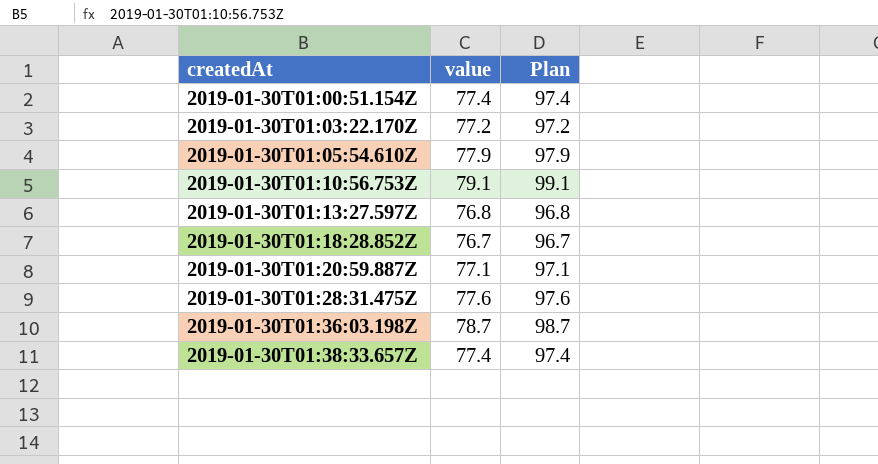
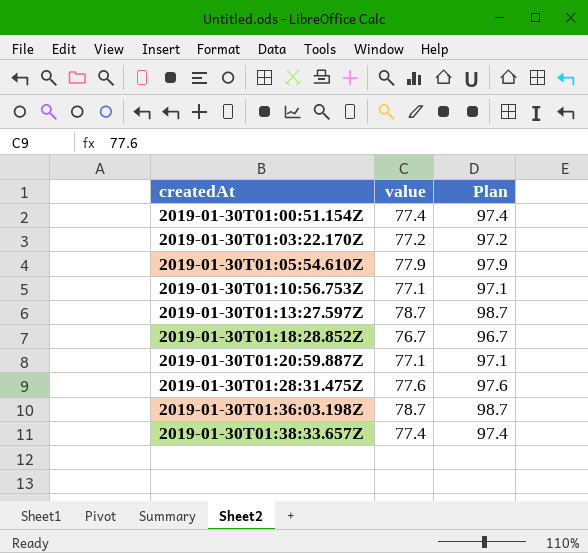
2019-01-30T01:10:56.753Z | value: 79.1 -> 77.1
2019-01-30T01:10:56.753Z | Plan: 99.1 -> 97.1
2019-01-30T01:13:27.597Z | value: 76.8 -> 78.7
2019-01-30T01:13:27.597Z | Plan: 96.8 -> 98.7

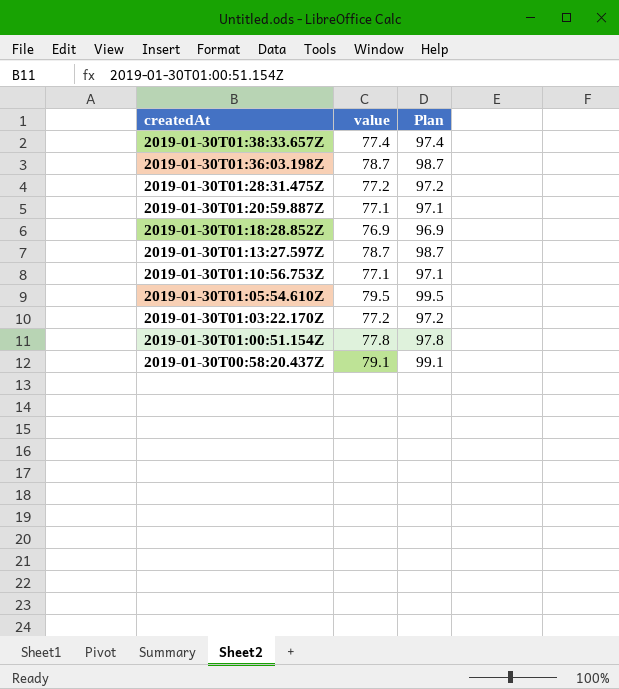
row order: createdAt ascending -> createdAt descending
2019-01-30T01:28:31.475Z | value: 77.6 -> 77.2
2019-01-30T01:28:31.475Z | Plan: 97.6 -> 97.2
2019-01-30T01:18:28.852Z | value: 76.7 -> 76.9
2019-01-30T01:18:28.852Z | Plan: 96.7 -> 96.9
2019-01-30T01:05:54.610Z | value: 77.9 -> 79.5
2019-01-30T01:05:54.610Z | Plan: 97.9 -> 99.5
2019-01-30T01:00:51.154Z | value: 77.4 -> 77.8
2019-01-30T01:00:51.154Z | Plan: 97.4 -> 97.8
row 2019-01-30T00:58:20.437Z: none -> 79.1 | 99.1

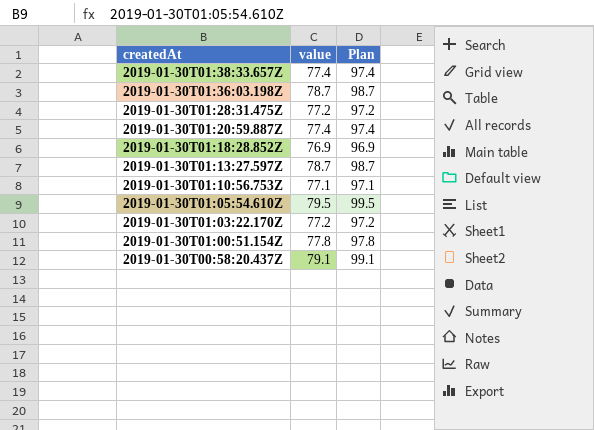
2019-01-30T01:20:59.887Z | value: 77.1 -> 77.4
2019-01-30T01:20:59.887Z | Plan: 97.1 -> 97.4

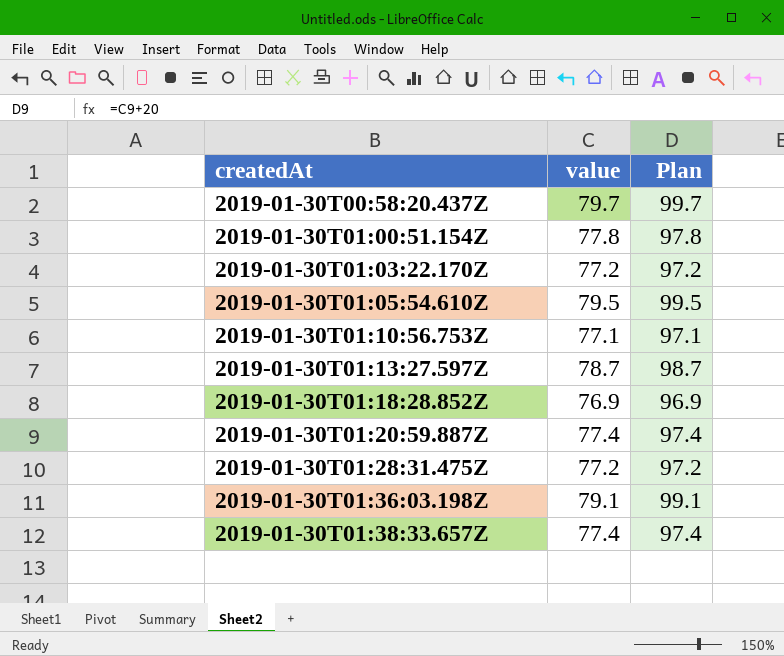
row order: createdAt descending -> createdAt ascending
2019-01-30T00:58:20.437Z | value: 79.1 -> 79.7
2019-01-30T00:58:20.437Z | Plan: 99.1 -> 99.7
2019-01-30T01:36:03.198Z | value: 78.7 -> 79.1
2019-01-30T01:36:03.198Z | Plan: 98.7 -> 99.1

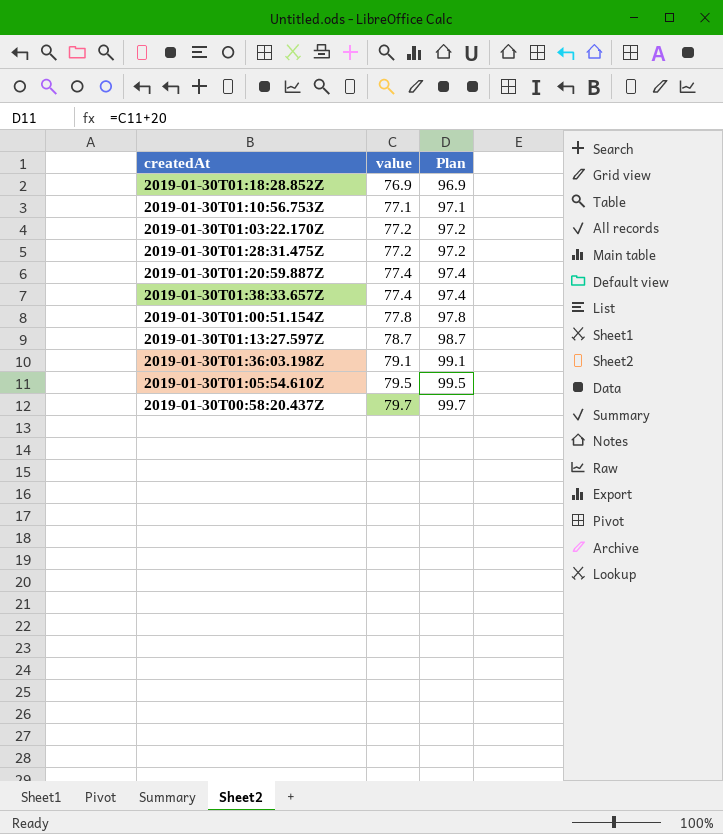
row order: createdAt ascending -> value ascending

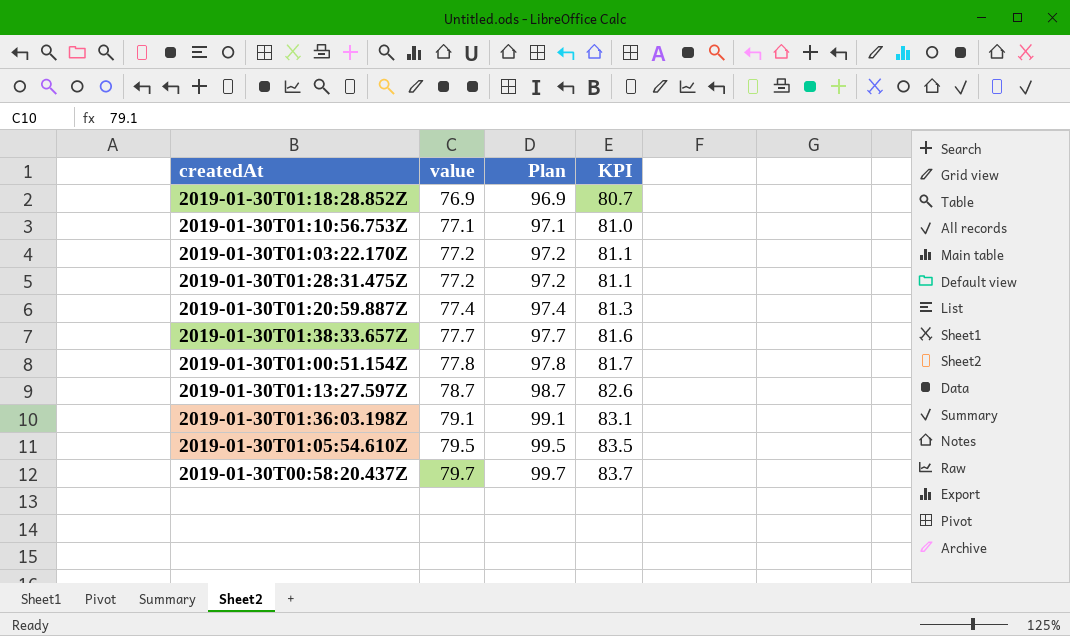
column KPI | formula: none -> [value] * 1.05
2019-01-30T01:38:33.657Z | value: 77.4 -> 77.7
2019-01-30T01:38:33.657Z | Plan: 97.4 -> 97.7

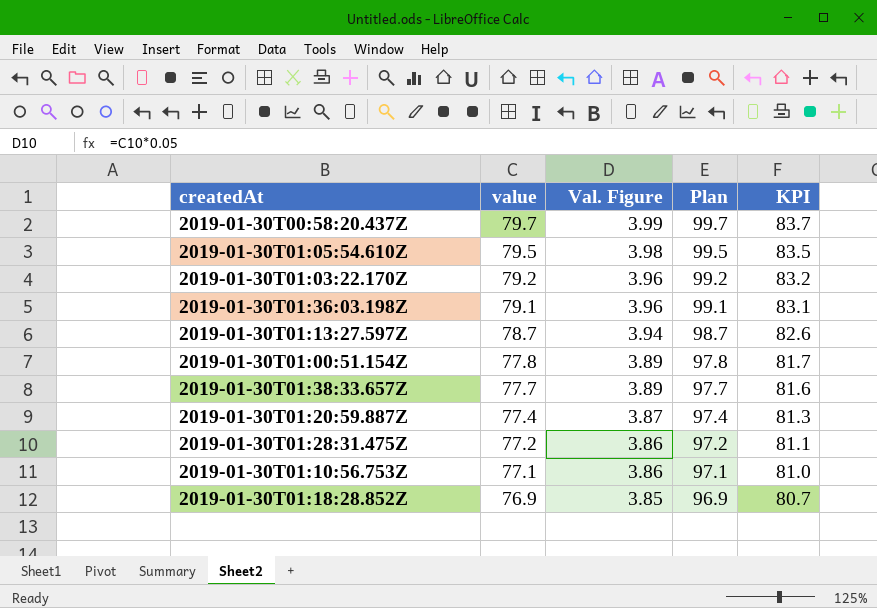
row order: value ascending -> value descending
column Val. Figure | formula: none -> [value] * 0.05
2019-01-30T01:03:22.170Z | value: 77.2 -> 79.2
2019-01-30T01:03:22.170Z | Plan: 97.2 -> 99.2
2019-01-30T01:03:22.170Z | KPI: 81.1 -> 83.2

